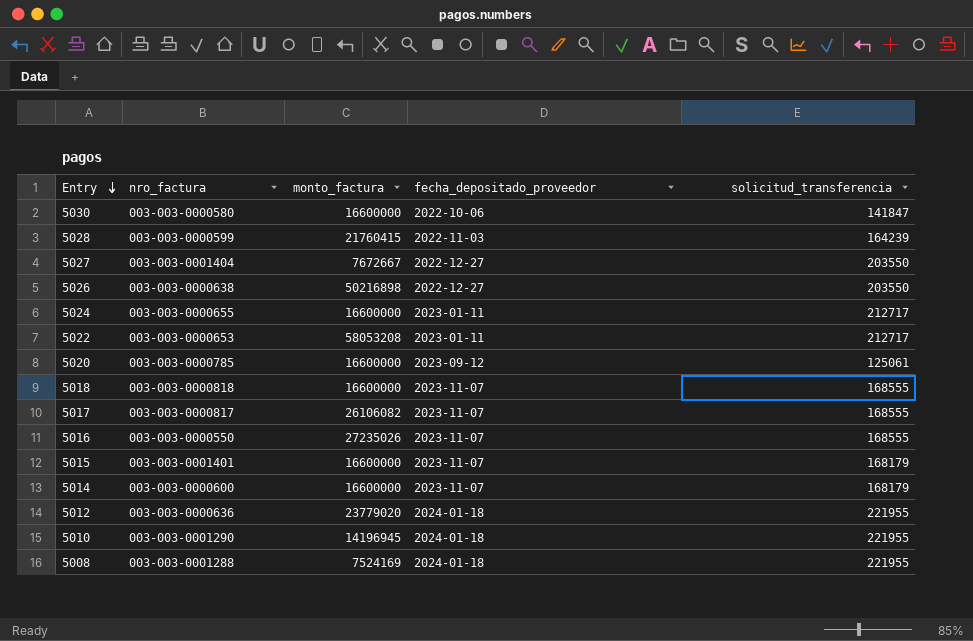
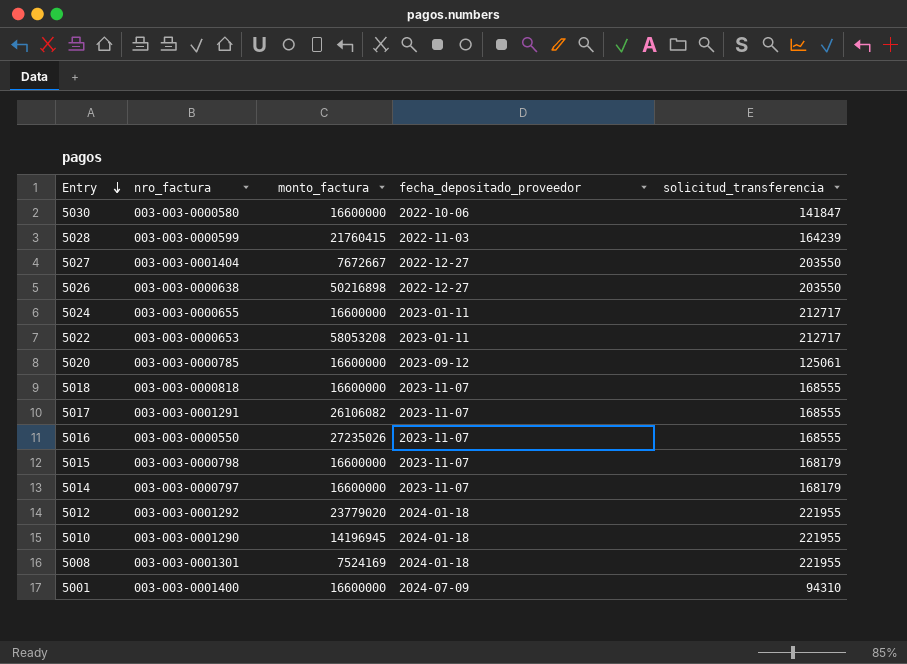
5017 | nro_factura: 003-003-0000817 -> 003-003-0001291
5015 | nro_factura: 003-003-0001401 -> 003-003-0000798
5014 | nro_factura: 003-003-0000600 -> 003-003-0000797
5012 | nro_factura: 003-003-0000636 -> 003-003-0001292
5008 | nro_factura: 003-003-0001288 -> 003-003-0001301
row 5001: none -> 003-003-0001400 | 16600000 | 2024-07-09 | 94310

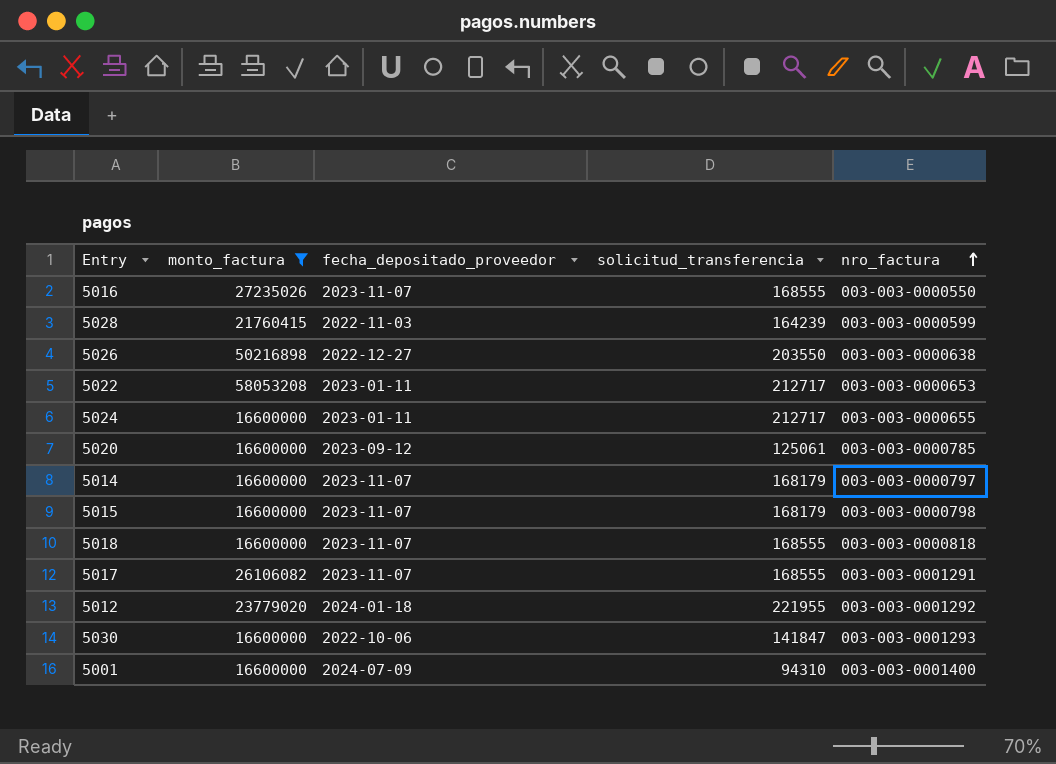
filter: none -> monto_factura >= 16600000
row order: Entry descending -> nro_factura ascending
column nro_factura | position: 2 -> 5
5030 | nro_factura: 003-003-0000580 -> 003-003-0001293

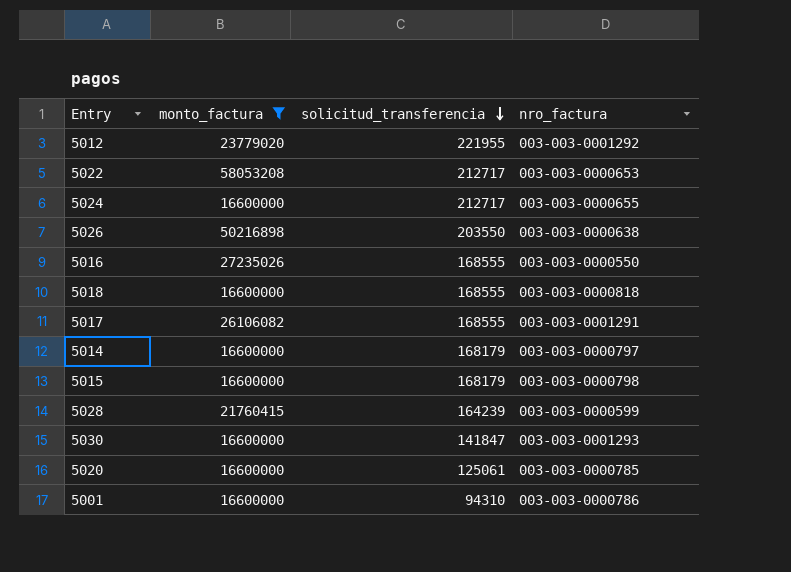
row order: nro_factura ascending -> solicitud_transferencia descending
column fecha_depositado_proveedor | position: 3 -> none
5001 | nro_factura: 003-003-0001400 -> 003-003-0000786

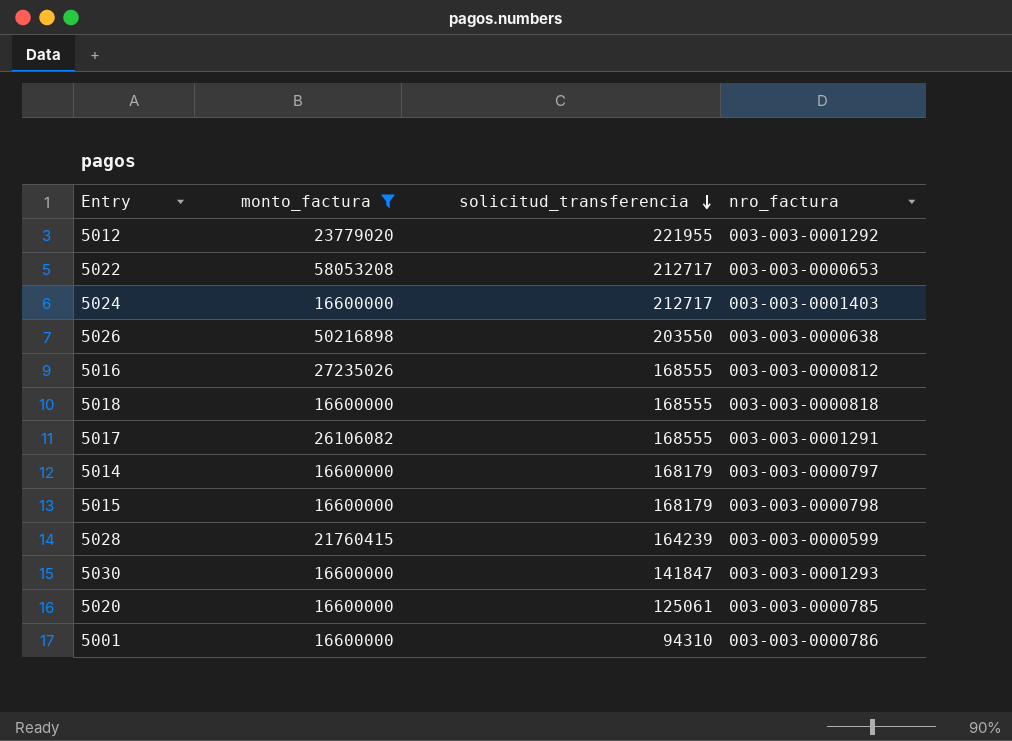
5024 | nro_factura: 003-003-0000655 -> 003-003-0001403
5016 | nro_factura: 003-003-0000550 -> 003-003-0000812

